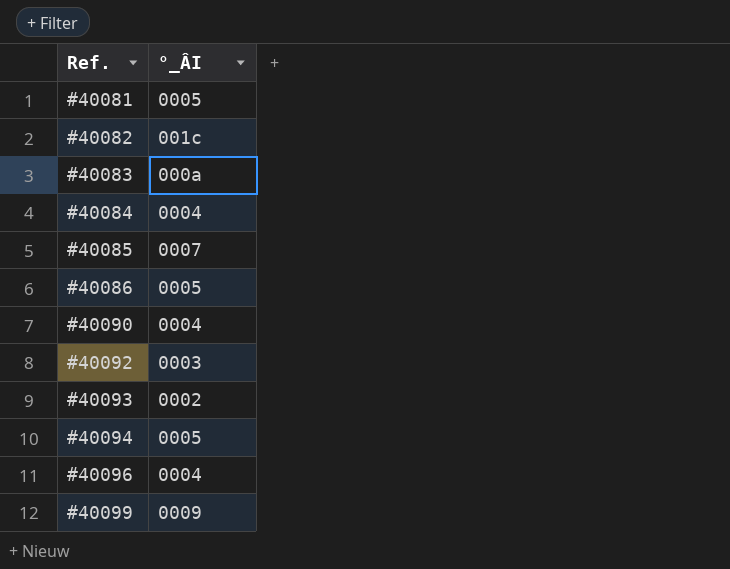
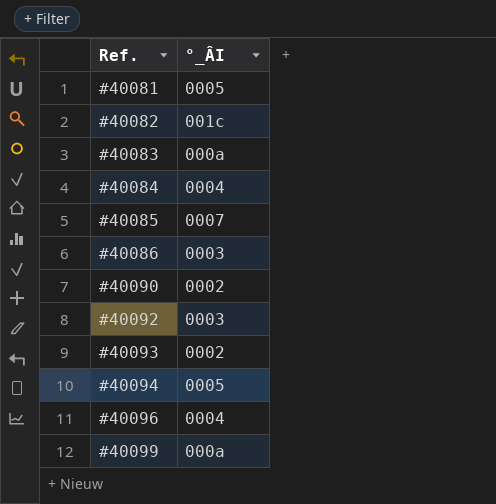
#40086 | °_ÂI: 0005 -> 0003
#40090 | °_ÂI: 0004 -> 0002
#40099 | °_ÂI: 0009 -> 000a

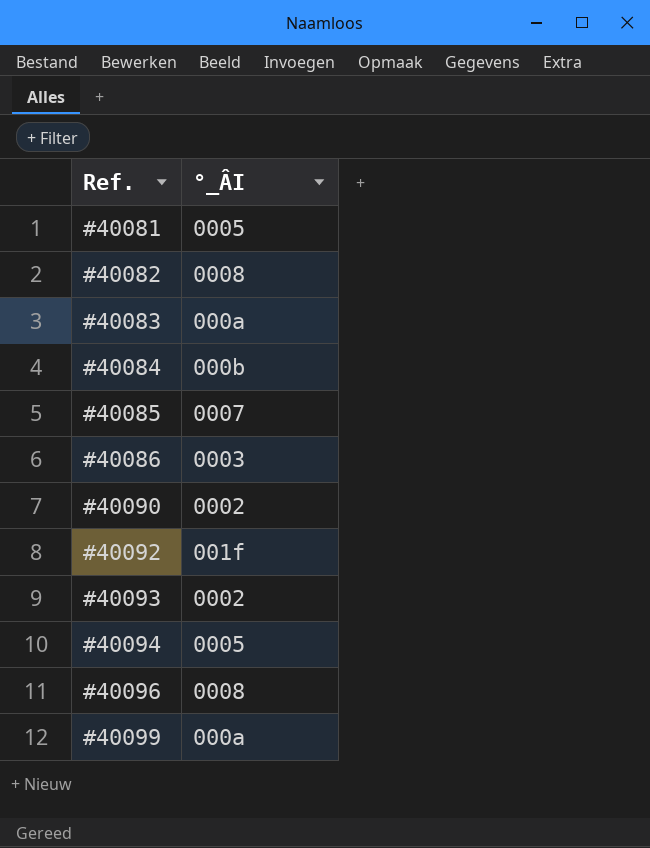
#40082 | °_ÂI: 001c -> 0008
#40084 | °_ÂI: 0004 -> 000b
#40092 | °_ÂI: 0003 -> 001f
#40096 | °_ÂI: 0004 -> 0008

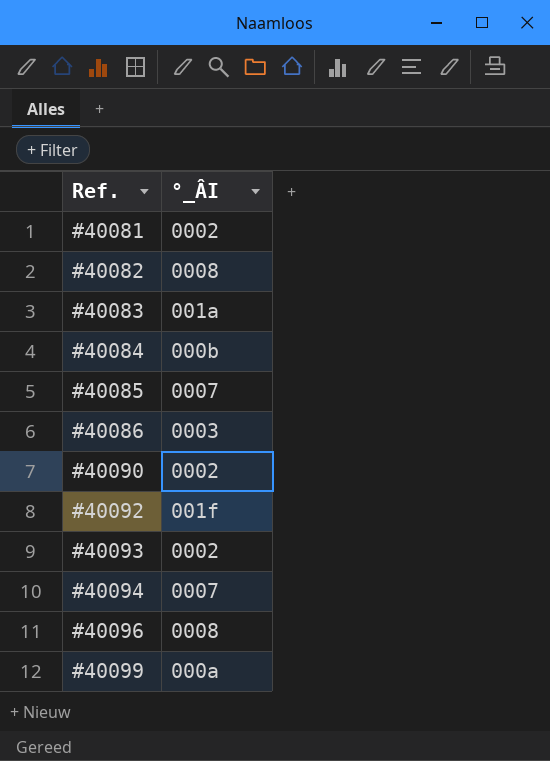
#40081 | °_ÂI: 0005 -> 0002
#40083 | °_ÂI: 000a -> 001a
#40094 | °_ÂI: 0005 -> 0007

